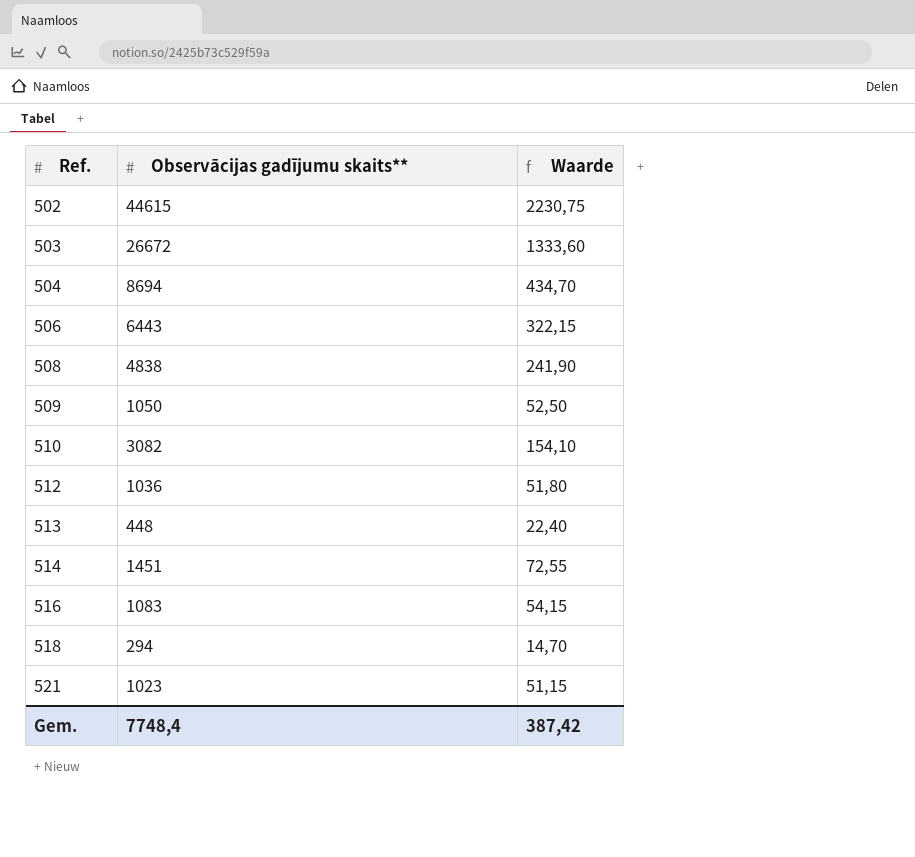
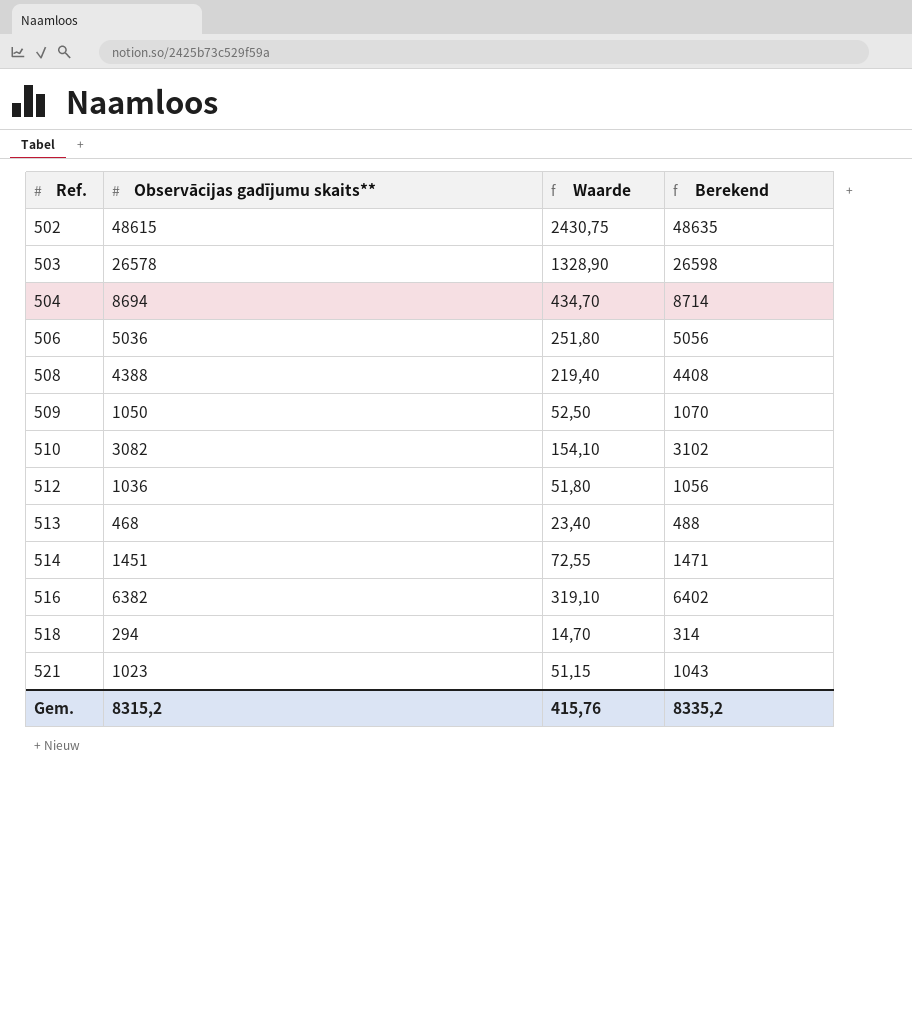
column Berekend | formula: none -> [Observācijas gadījumu skaits**] + 20
502 | Observācijas gadījumu skaits**: 44615 -> 48615
502 | Waarde: 2230,75 -> 2430,75
503 | Observācijas gadījumu skaits**: 26672 -> 26578
503 | Waarde: 1333,60 -> 1328,90
506 | Observācijas gadījumu skaits**: 6443 -> 5036
506 | Waarde: 322,15 -> 251,80
508 | Observācijas gadījumu skaits**: 4838 -> 4388
508 | Waarde: 241,90 -> 219,40
513 | Observācijas gadījumu skaits**: 448 -> 468
513 | Waarde: 22,40 -> 23,40
516 | Observācijas gadījumu skaits**: 1083 -> 6382
516 | Waarde: 54,15 -> 319,10
Gem. | Observācijas gadījumu skaits**: 7748,4 -> 8315,2
Gem. | Waarde: 387,42 -> 415,76

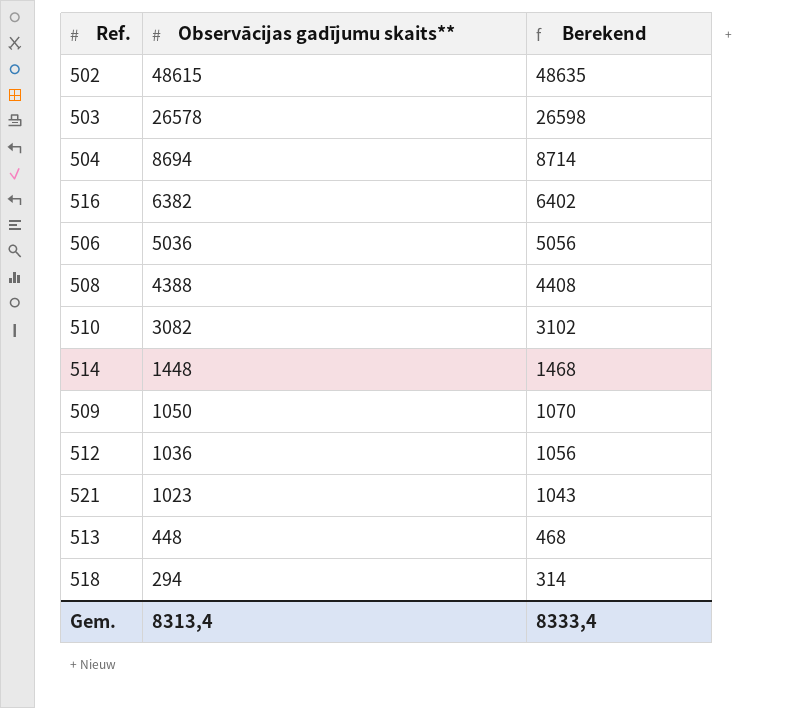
row order: Ref. ascending -> Observācijas gadījumu skaits** descending
column Waarde | formula: [Observācijas gadījumu skaits**] * 0,05 -> none
514 | Observācijas gadījumu skaits**: 1451 -> 1448
514 | Berekend: 1471 -> 1468
513 | Observācijas gadījumu skaits**: 468 -> 448
513 | Berekend: 488 -> 468
Gem. | Observācijas gadījumu skaits**: 8315,2 -> 8313,4
Gem. | Berekend: 8335,2 -> 8333,4

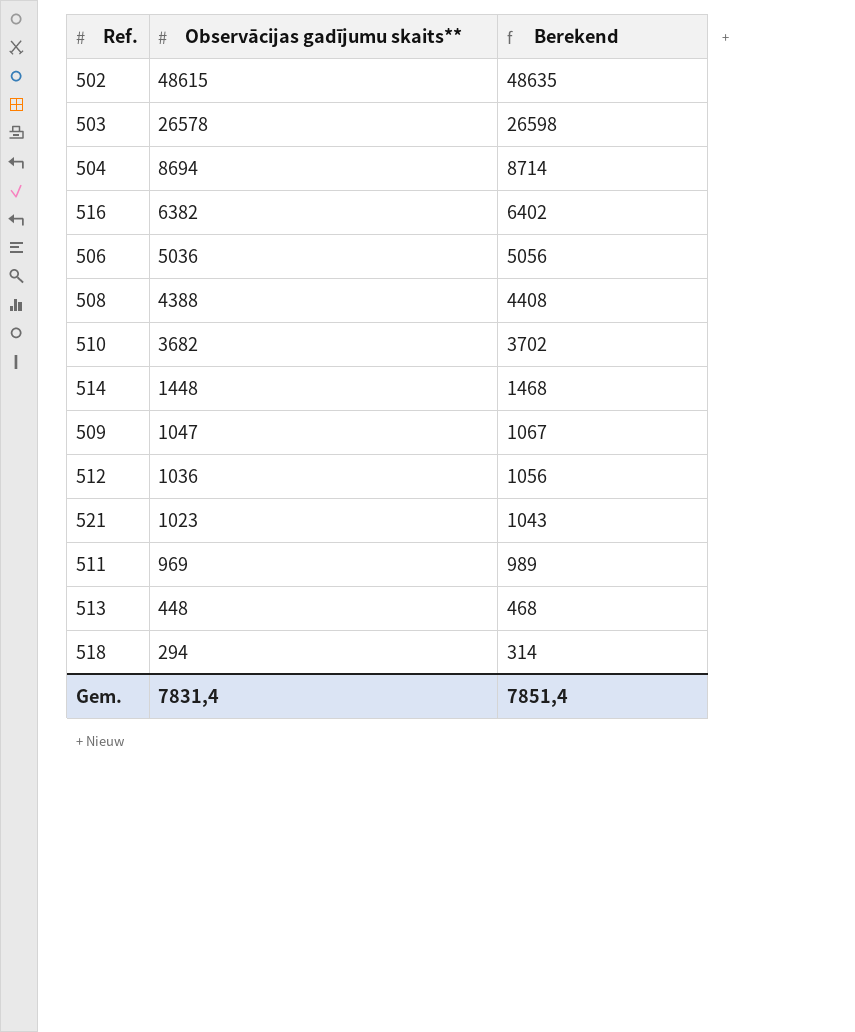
510 | Observācijas gadījumu skaits**: 3082 -> 3682
510 | Berekend: 3102 -> 3702
509 | Observācijas gadījumu skaits**: 1050 -> 1047
509 | Berekend: 1070 -> 1067
row 511: none -> 969 | 989
Gem. | Observācijas gadījumu skaits**: 8313,4 -> 7831,4
Gem. | Berekend: 8333,4 -> 7851,4

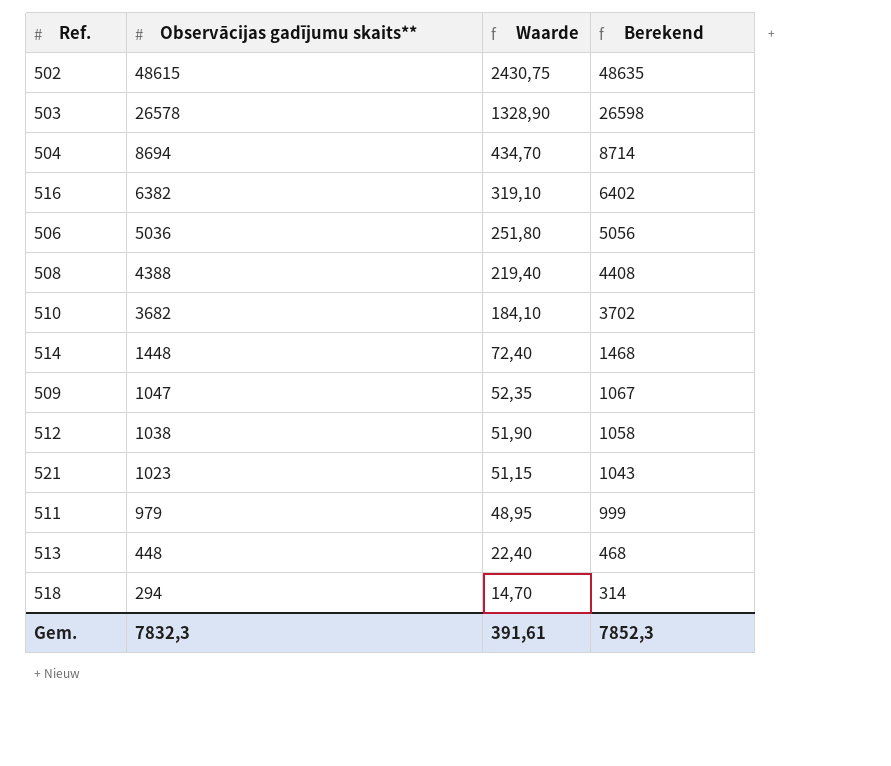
column Waarde | formula: none -> [Observācijas gadījumu skaits**] * 0,05
512 | Observācijas gadījumu skaits**: 1036 -> 1038
512 | Berekend: 1056 -> 1058
511 | Observācijas gadījumu skaits**: 969 -> 979
511 | Berekend: 989 -> 999
Gem. | Observācijas gadījumu skaits**: 7831,4 -> 7832,3
Gem. | Berekend: 7851,4 -> 7852,3

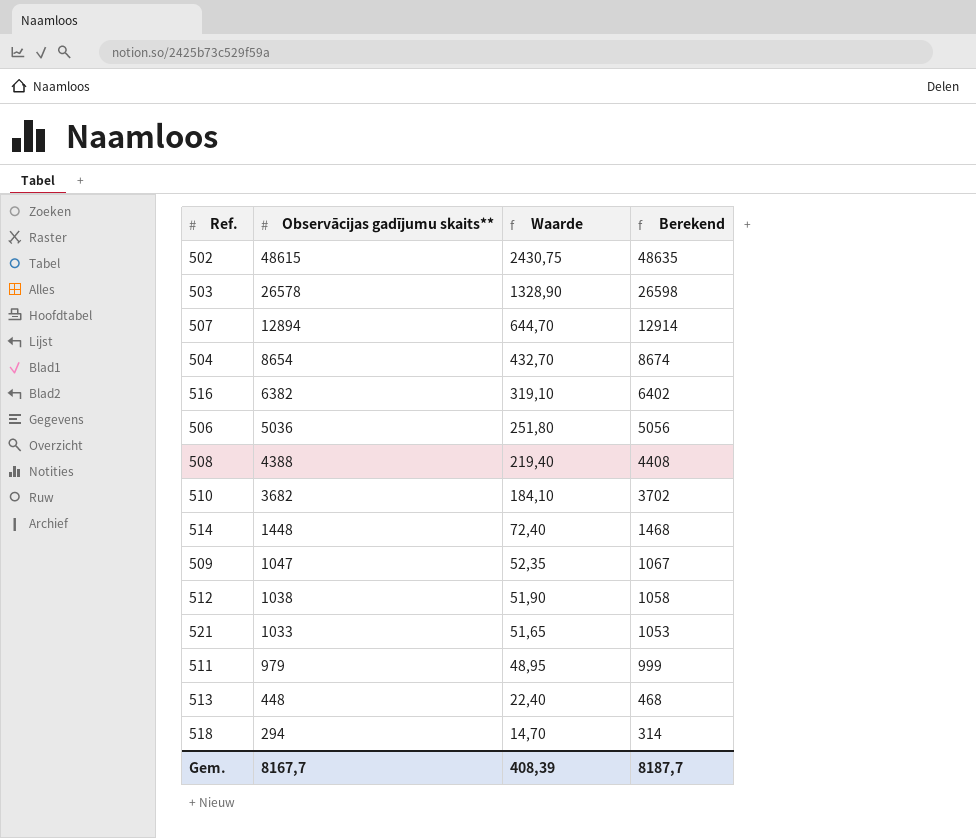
row 507: none -> 12894 | 644,70 | 12914
504 | Observācijas gadījumu skaits**: 8694 -> 8654
504 | Waarde: 434,70 -> 432,70
504 | Berekend: 8714 -> 8674
521 | Observācijas gadījumu skaits**: 1023 -> 1033
521 | Waarde: 51,15 -> 51,65
521 | Berekend: 1043 -> 1053
Gem. | Observācijas gadījumu skaits**: 7832,3 -> 8167,7
Gem. | Waarde: 391,61 -> 408,39
Gem. | Berekend: 7852,3 -> 8187,7

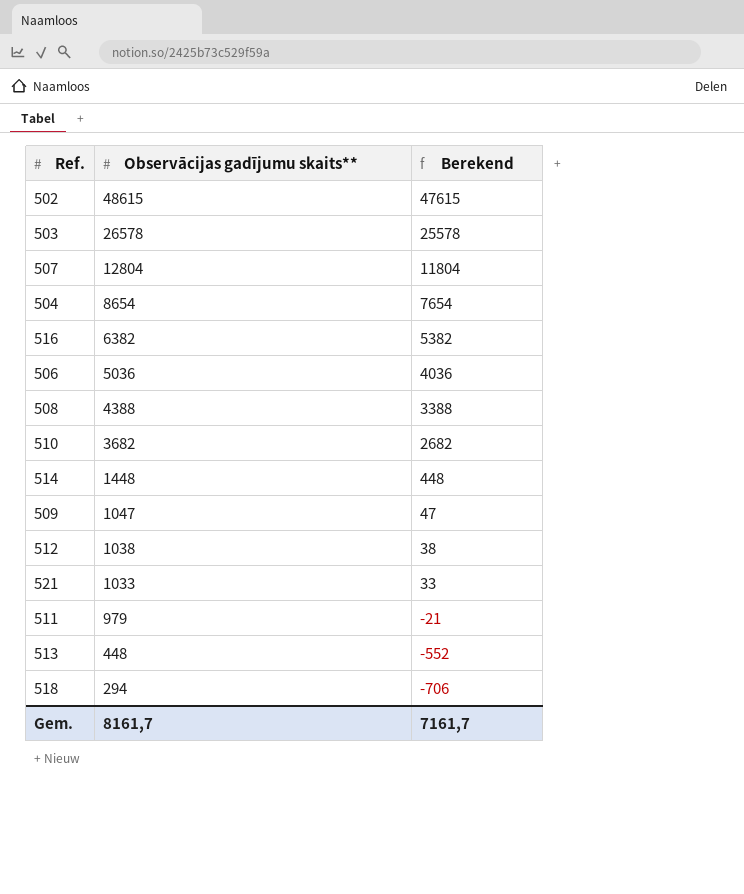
column Waarde | formula: [Observācijas gadījumu skaits**] * 0,05 -> none
column Berekend | formula: [Observācijas gadījumu skaits**] + 20 -> [Observācijas gadījumu skaits**] - 1000
507 | Observācijas gadījumu skaits**: 12894 -> 12804
Gem. | Observācijas gadījumu skaits**: 8167,7 -> 8161,7
Gem. | Berekend: 8187,7 -> 7161,7

